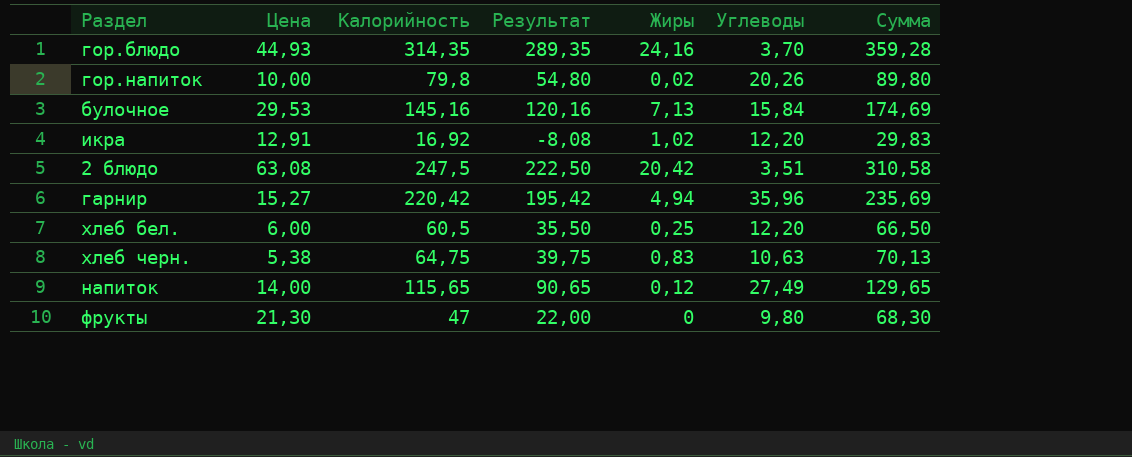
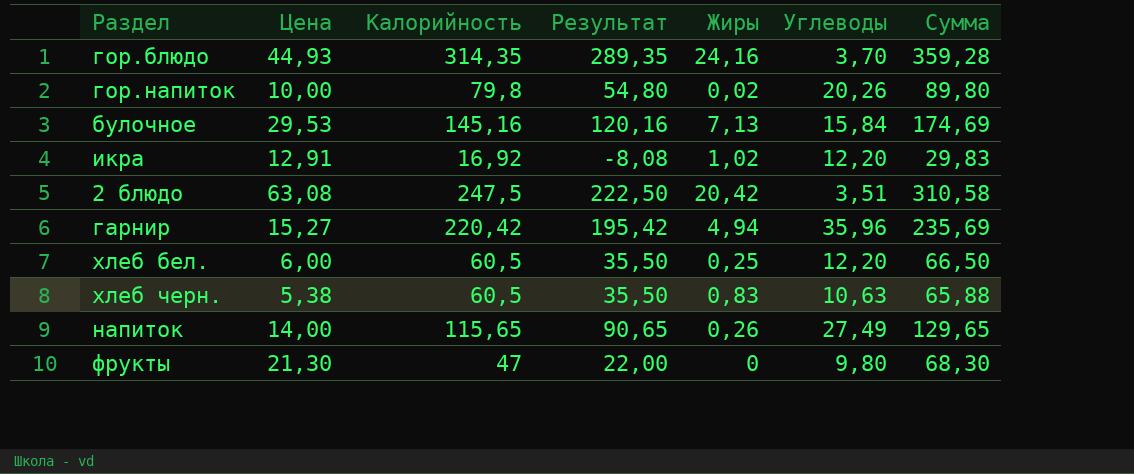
хлеб черн. | Калорийность: 64,75 -> 60,5
хлеб черн. | Результат: 39,75 -> 35,50
хлеб черн. | Сумма: 70,13 -> 65,88
напиток | Жиры: 0,12 -> 0,26

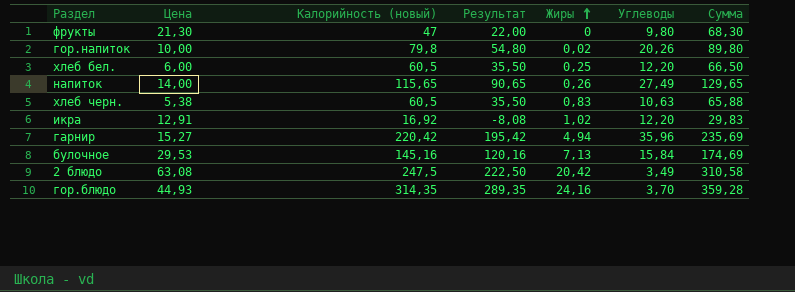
row order: none -> Жиры ascending
column name: Калорийность -> Калорийность (новый)
2 блюдо | Углеводы: 3,51 -> 3,49

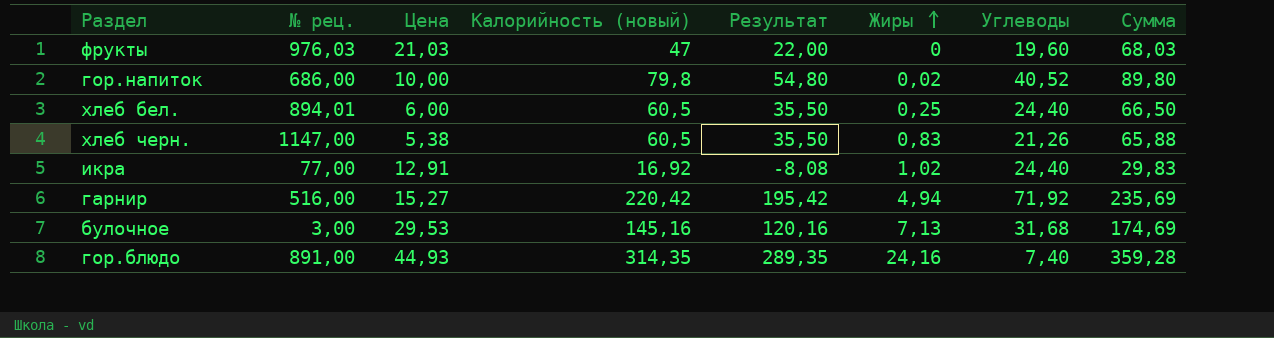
column № рец. | position: none -> 2
row напиток: 14,00 | 115,65 | 90,65 | 0,26 | 27,49 | 129,65 -> none
row 2 блюдо: 63,08 | 247,5 | 222,50 | 20,42 | 3,49 | 310,58 -> none
фрукты | Цена: 21,30 -> 21,03
фрукты | Углеводы: 9,80 -> 19,60
фрукты | Сумма: 68,30 -> 68,03
гор.напиток | Углеводы: 20,26 -> 40,52
хлеб бел. | Углеводы: 12,20 -> 24,40
хлеб черн. | Углеводы: 10,63 -> 21,26
икра | Углеводы: 12,20 -> 24,40
гарнир | Углеводы: 35,96 -> 71,92
булочное | Углеводы: 15,84 -> 31,68
гор.блюдо | Углеводы: 3,70 -> 7,40

